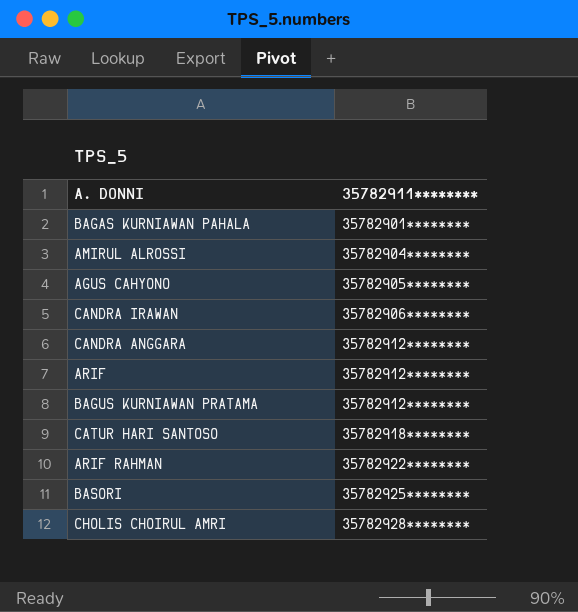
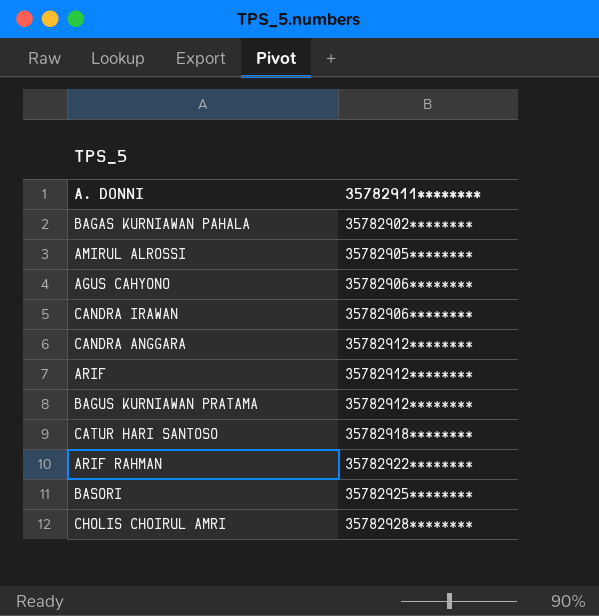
BAGAS KURNIAWAN PAHALA | 35782911********: 35782901******** -> 35782902********
AMIRUL ALROSSI | 35782911********: 35782904******** -> 35782905********
AGUS CAHYONO | 35782911********: 35782905******** -> 35782906********

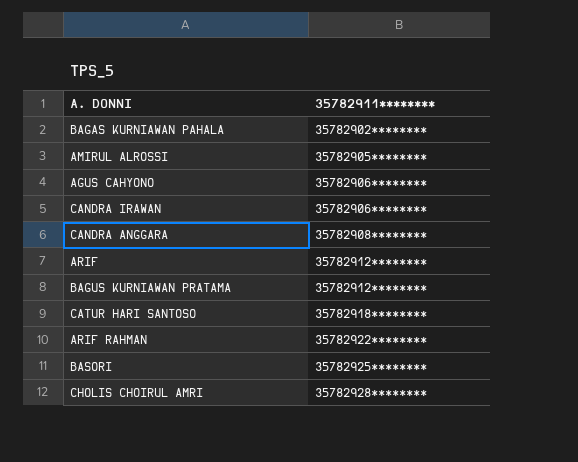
CANDRA ANGGARA | 35782911********: 35782912******** -> 35782908********

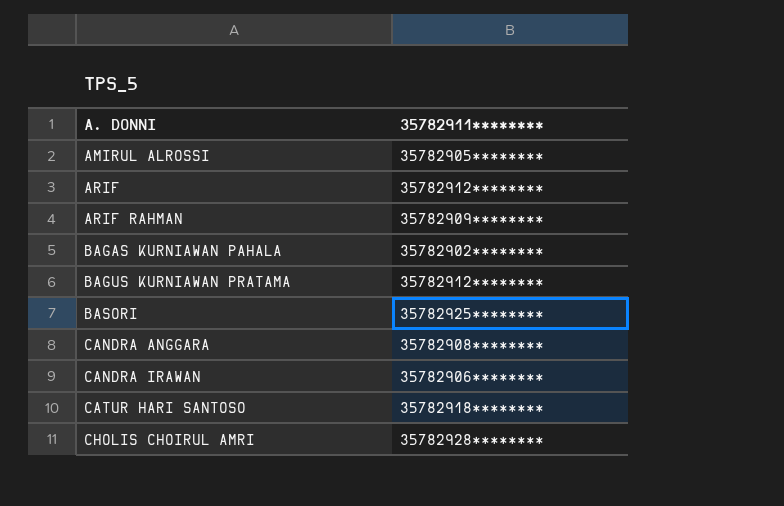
row order: 35782911******** ascending -> A. DONNI ascending
row AGUS CAHYONO: 35782906******** -> none
ARIF RAHMAN | 35782911********: 35782922******** -> 35782909********

